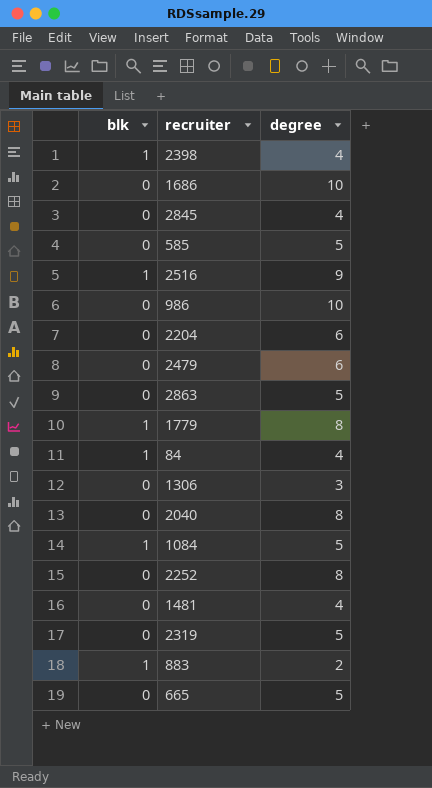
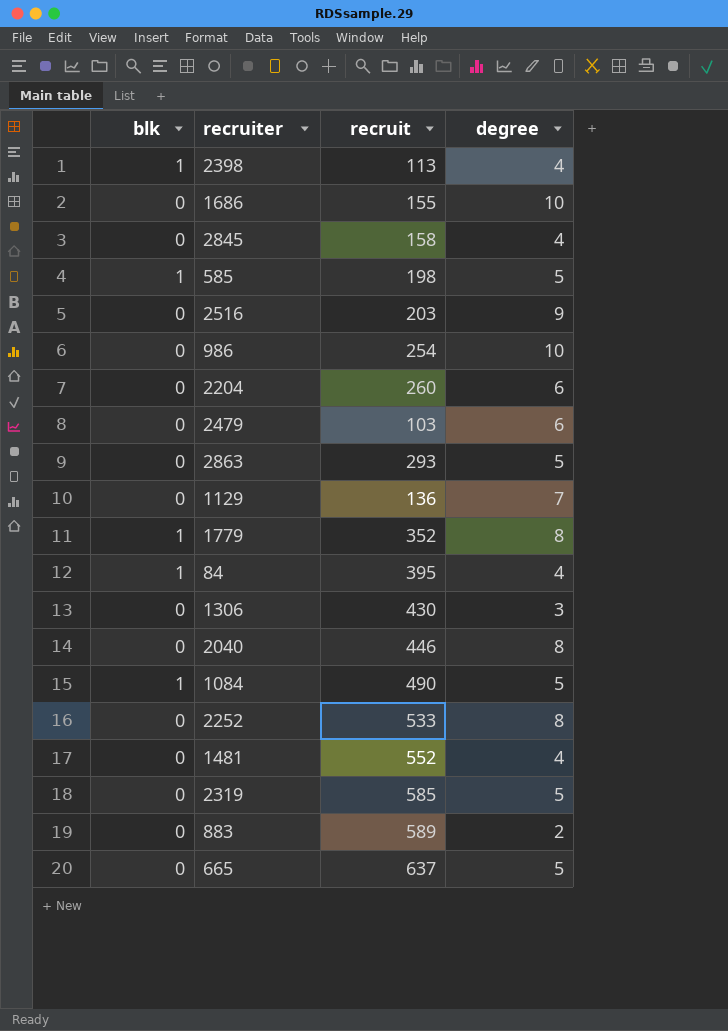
column recruit | position: none -> 3
585 | blk: 0 -> 1
2516 | blk: 1 -> 0
row 1129: none -> 0 | 136 | 7
883 | blk: 1 -> 0

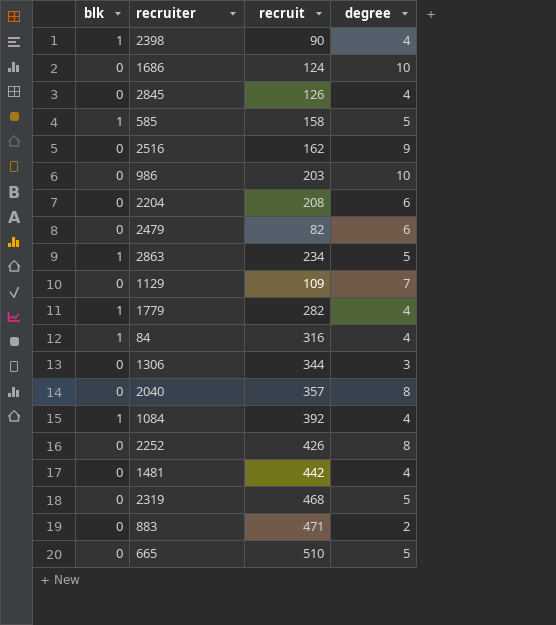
2398 | recruit: 113 -> 90
1686 | recruit: 155 -> 124
2845 | recruit: 158 -> 126
585 | recruit: 198 -> 158
2516 | recruit: 203 -> 162
986 | recruit: 254 -> 203
2204 | recruit: 260 -> 208
2479 | recruit: 103 -> 82
2863 | blk: 0 -> 1
2863 | recruit: 293 -> 234
1129 | recruit: 136 -> 109
1779 | recruit: 352 -> 282
1779 | degree: 8 -> 4
84 | recruit: 395 -> 316
1306 | recruit: 430 -> 344
2040 | recruit: 446 -> 357
1084 | recruit: 490 -> 392
1084 | degree: 5 -> 4
2252 | recruit: 533 -> 426
1481 | recruit: 552 -> 442
2319 | recruit: 585 -> 468
883 | recruit: 589 -> 471
665 | recruit: 637 -> 510

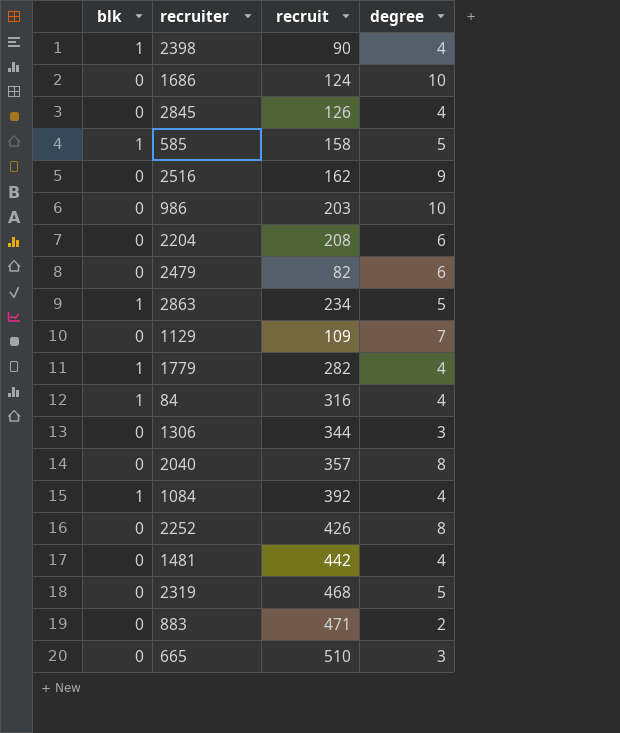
665 | degree: 5 -> 3

